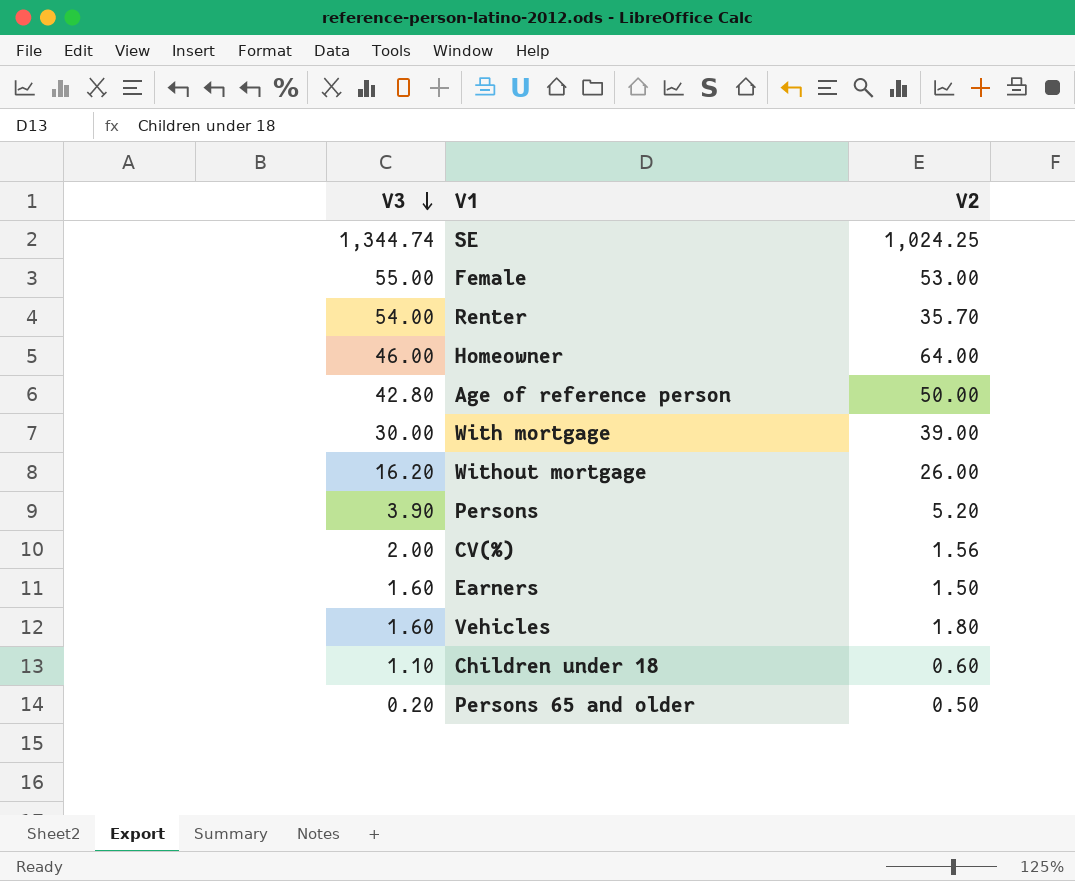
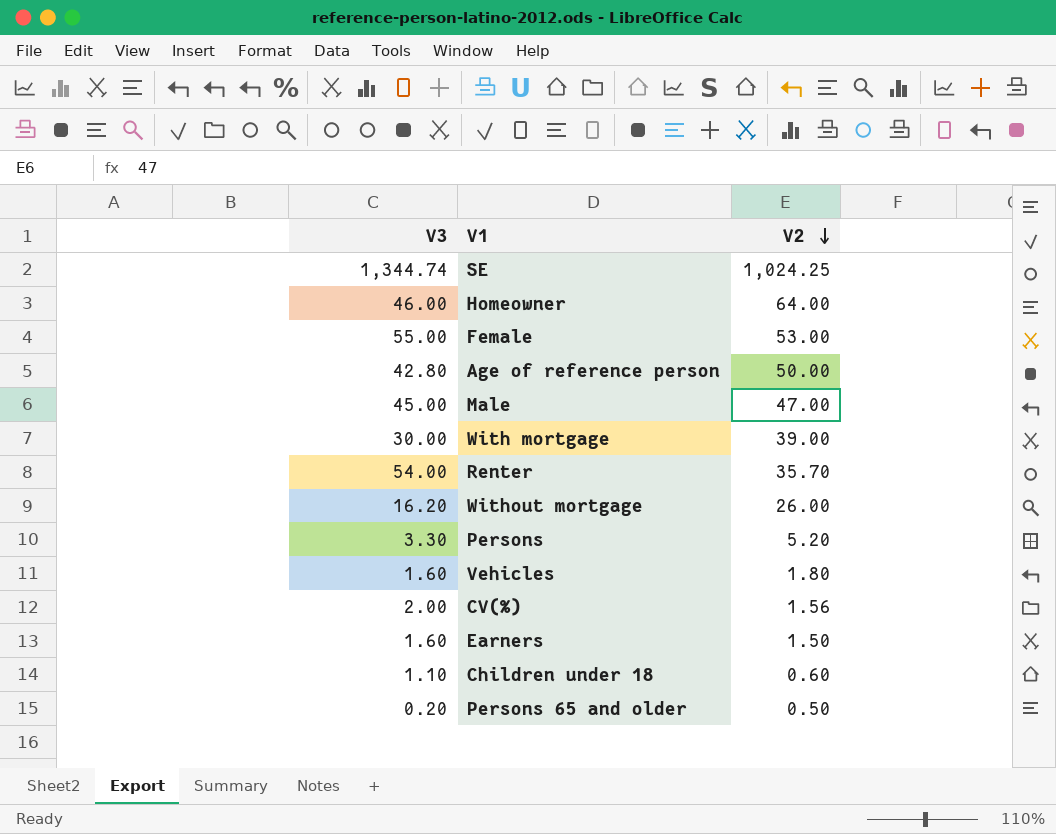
row order: V3 descending -> V2 descending
row Male: none -> 45.00 | 47.00
Persons | V3: 3.90 -> 3.30

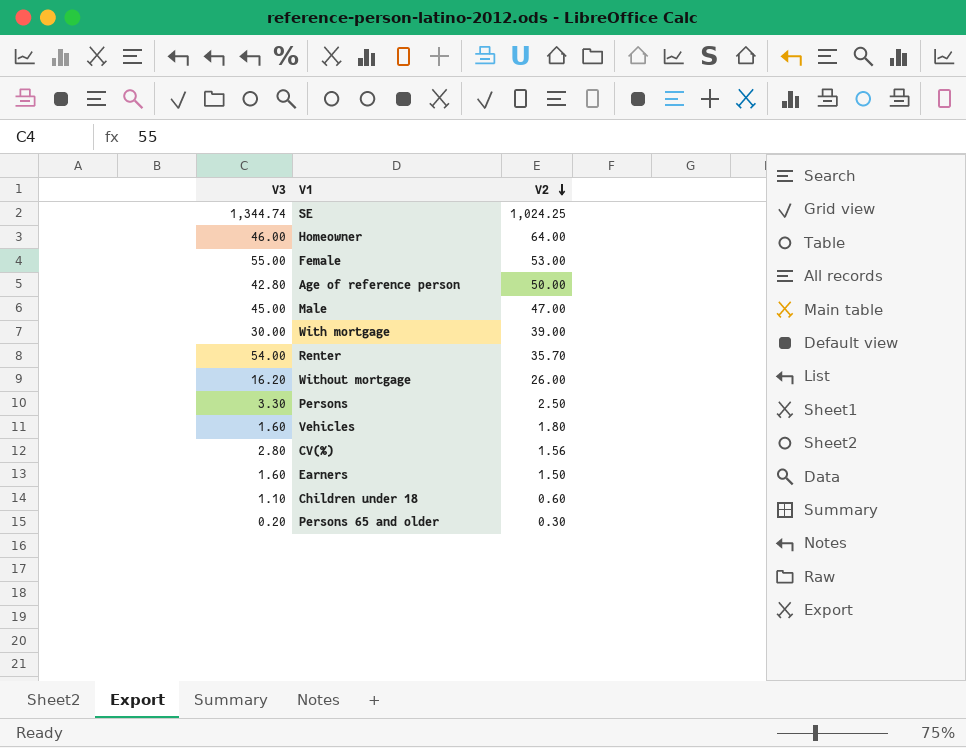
Persons | V2: 5.20 -> 2.50
CV(%) | V3: 2.00 -> 2.80
Persons 65 and older | V2: 0.50 -> 0.30

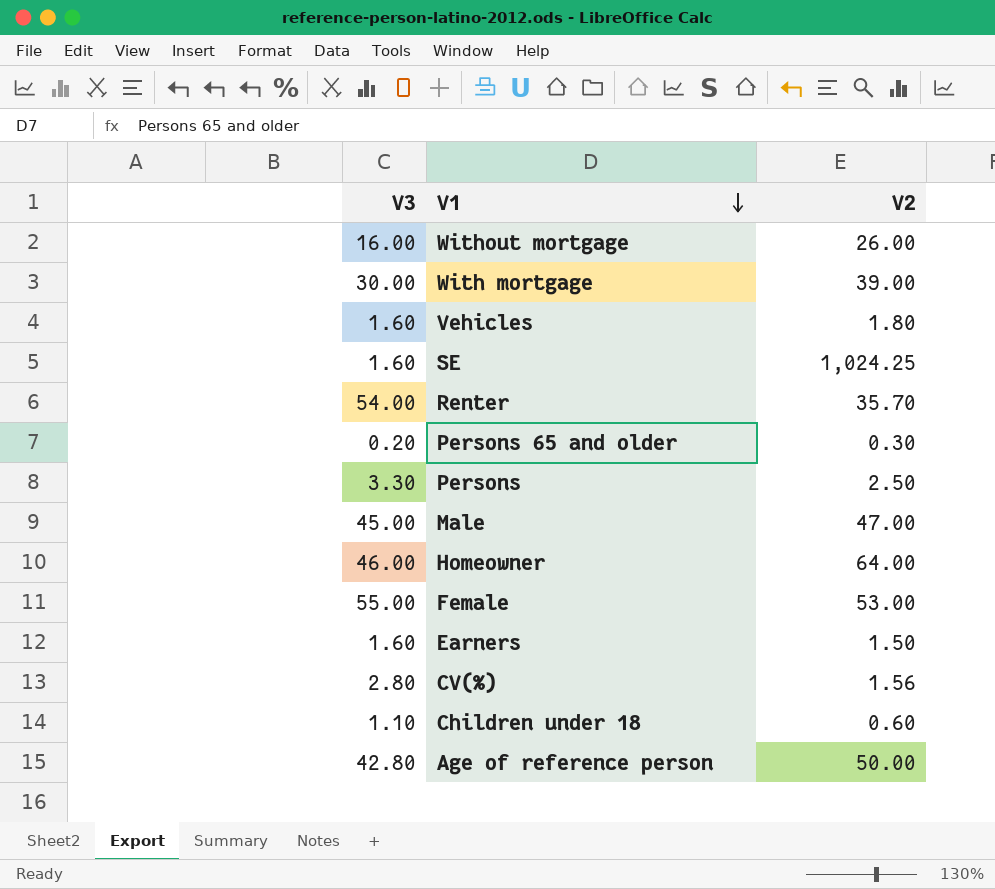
row order: V2 descending -> V1 descending
Without mortgage | V3: 16.20 -> 16.00
SE | V3: 1,344.74 -> 1.60

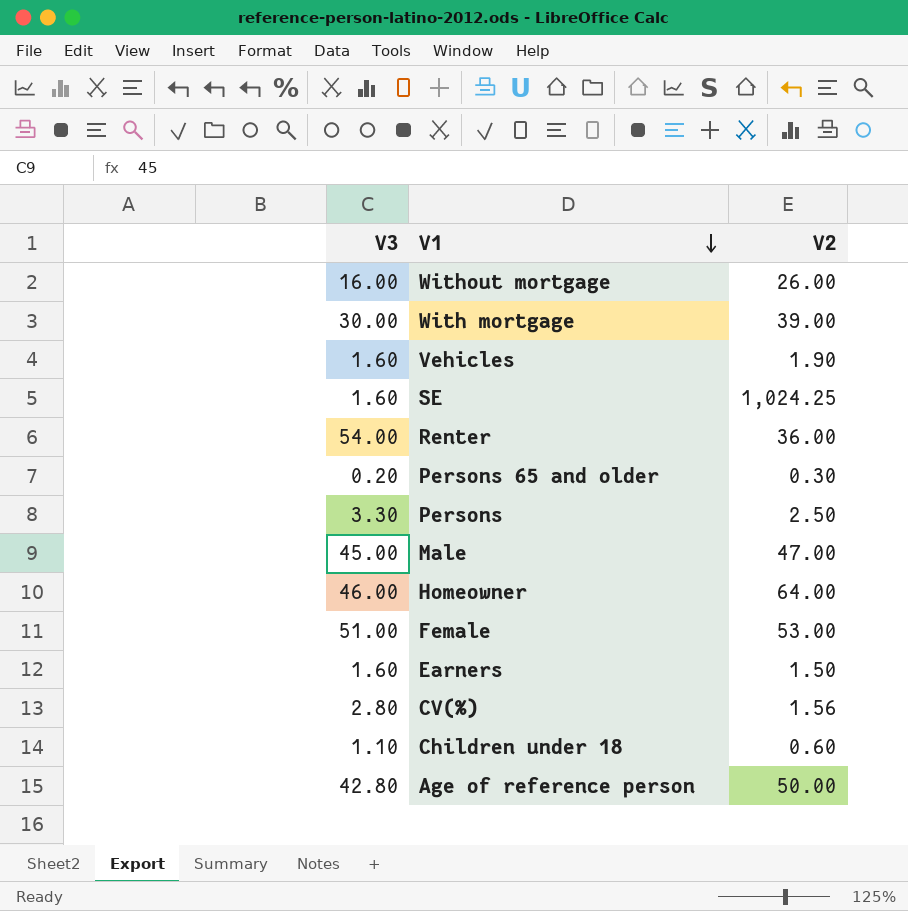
Vehicles | V2: 1.80 -> 1.90
Renter | V2: 35.70 -> 36.00
Female | V3: 55.00 -> 51.00

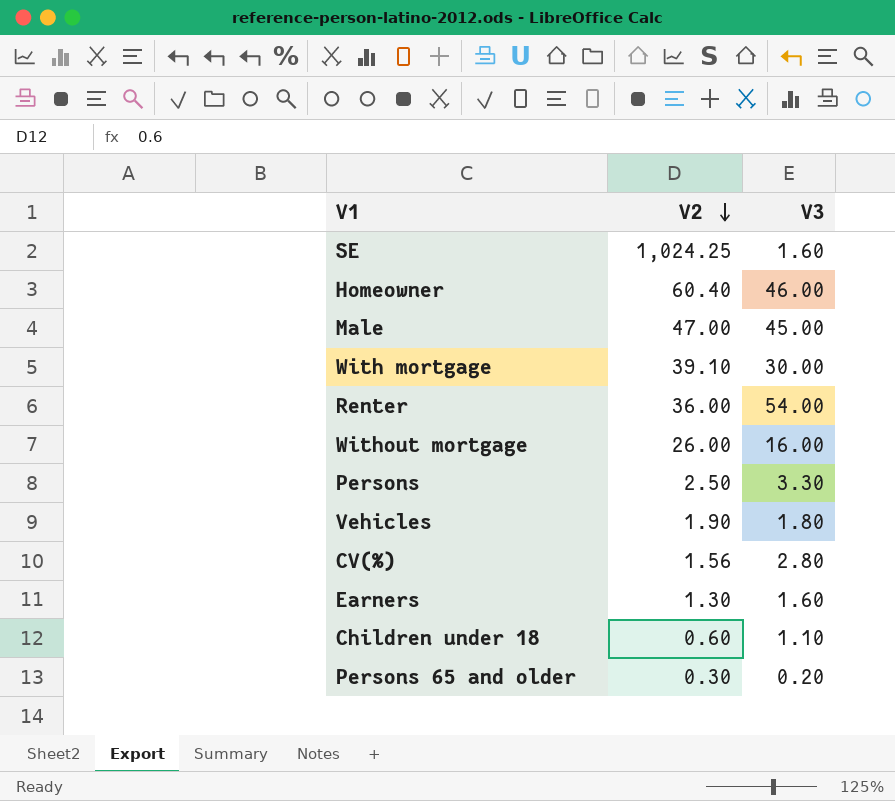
row order: V1 descending -> V2 descending
column V3 | position: 1 -> 3
row Female: 51.00 | 53.00 -> none
row Age of reference person: 42.80 | 50.00 -> none
Homeowner | V2: 64.00 -> 60.40
With mortgage | V2: 39.00 -> 39.10
Vehicles | V3: 1.60 -> 1.80
Earners | V2: 1.50 -> 1.30

